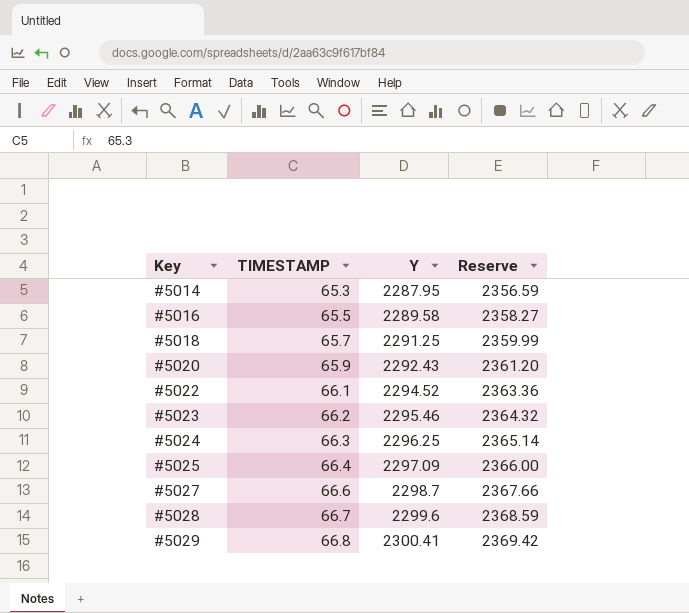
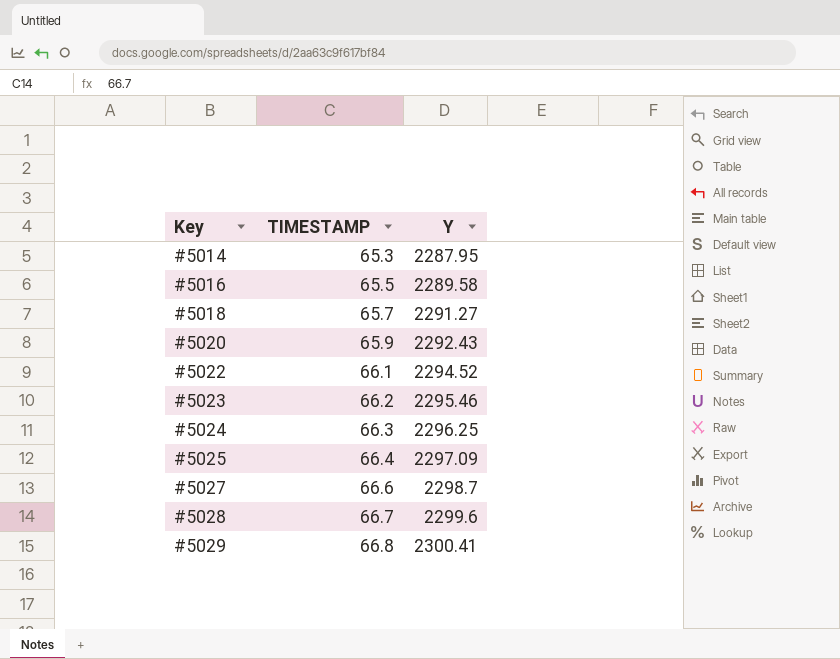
column Reserve | formula: [Y] * 1.03 -> none
#5018 | Y: 2291.25 -> 2291.27

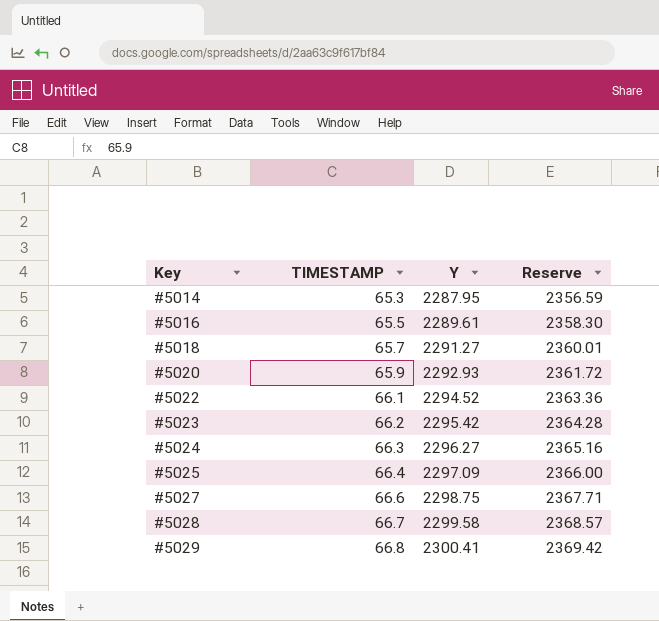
column Reserve | formula: none -> [Y] * 1.03
#5016 | Y: 2289.58 -> 2289.61
#5020 | Y: 2292.43 -> 2292.93
#5023 | Y: 2295.46 -> 2295.42
#5024 | Y: 2296.25 -> 2296.27
#5027 | Y: 2298.7 -> 2298.75
#5028 | Y: 2299.6 -> 2299.58

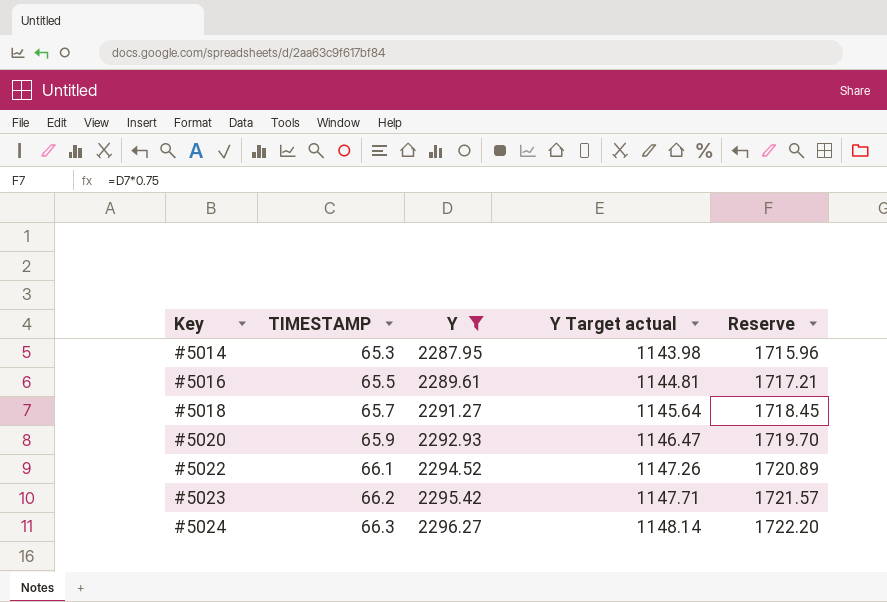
filter: none -> Y <= 2296.27
column Y Target actual | formula: none -> [Y] * 0.5
column Reserve | formula: [Y] * 1.03 -> [Y] * 0.75

